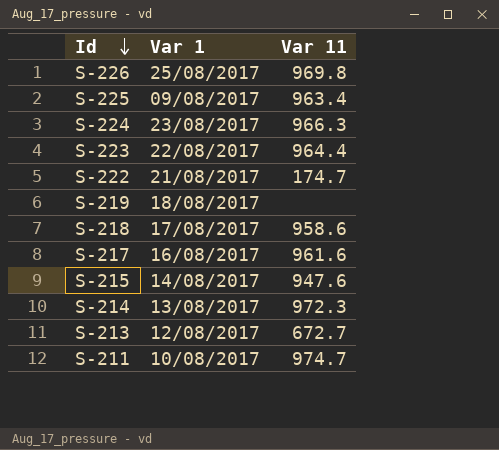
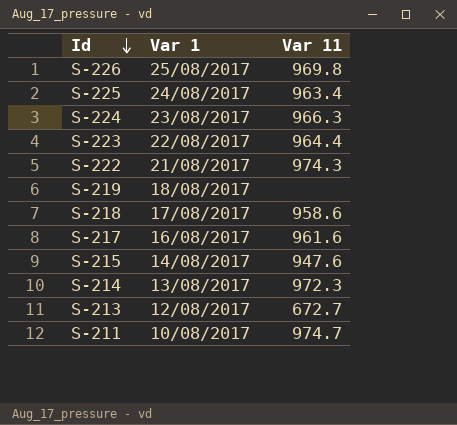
S-225 | Var 1: 09/08/2017 -> 24/08/2017
S-222 | Var 11: 174.7 -> 974.3

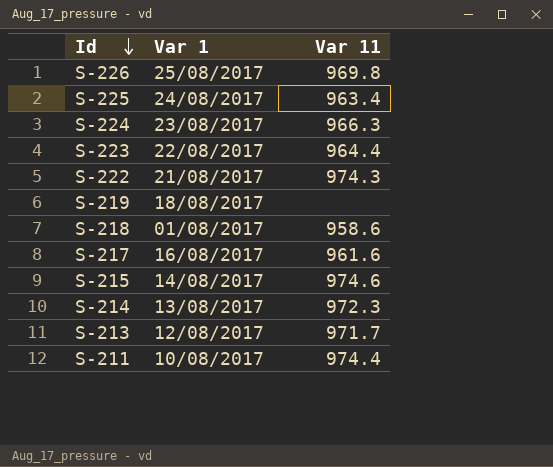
S-218 | Var 1: 17/08/2017 -> 01/08/2017
S-215 | Var 11: 947.6 -> 974.6
S-213 | Var 11: 672.7 -> 971.7
S-211 | Var 11: 974.7 -> 974.4

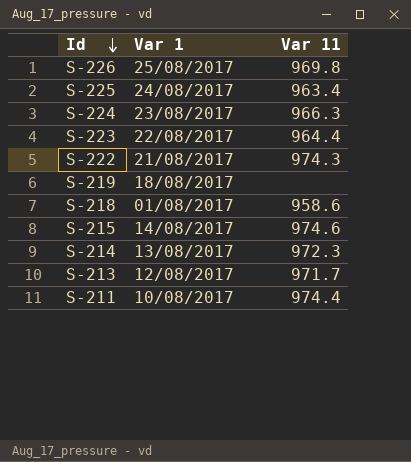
row S-217: 16/08/2017 | 961.6 -> none

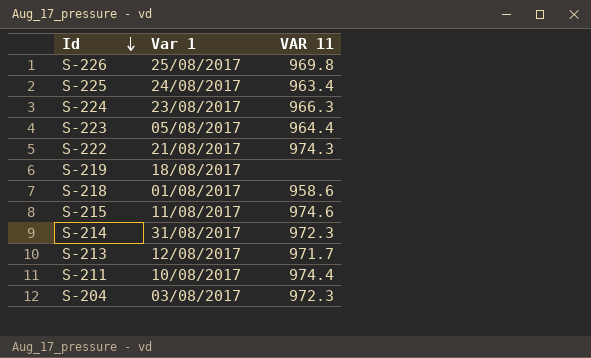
column name: Var 11 -> VAR 11
S-223 | Var 1: 22/08/2017 -> 05/08/2017
S-215 | Var 1: 14/08/2017 -> 11/08/2017
S-214 | Var 1: 13/08/2017 -> 31/08/2017
row S-204: none -> 03/08/2017 | 972.3

